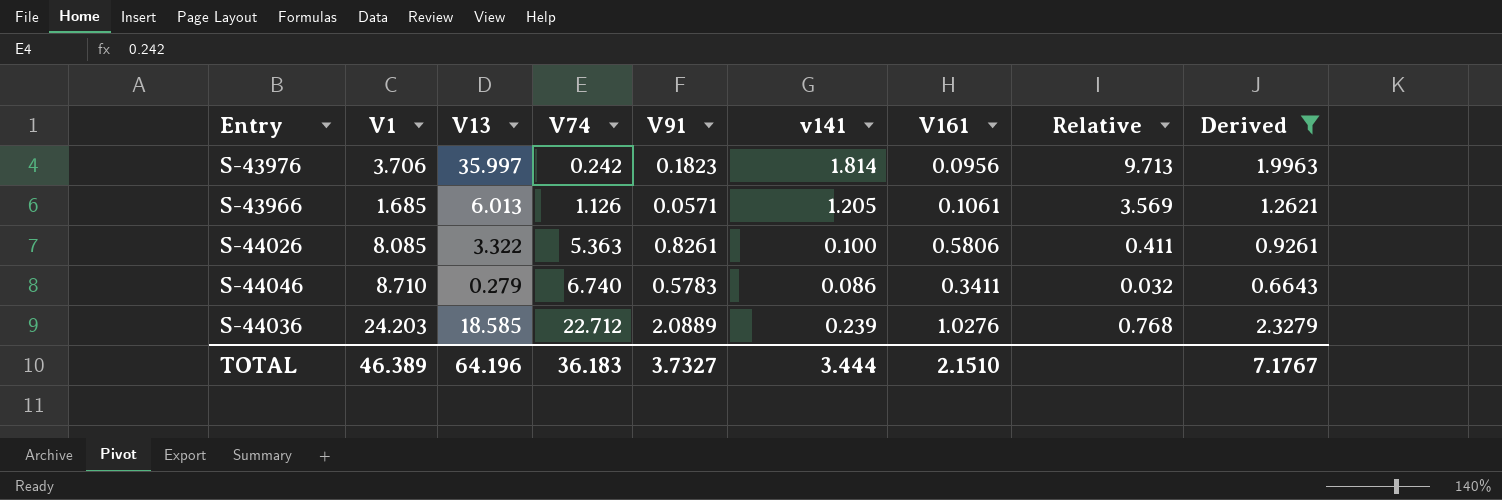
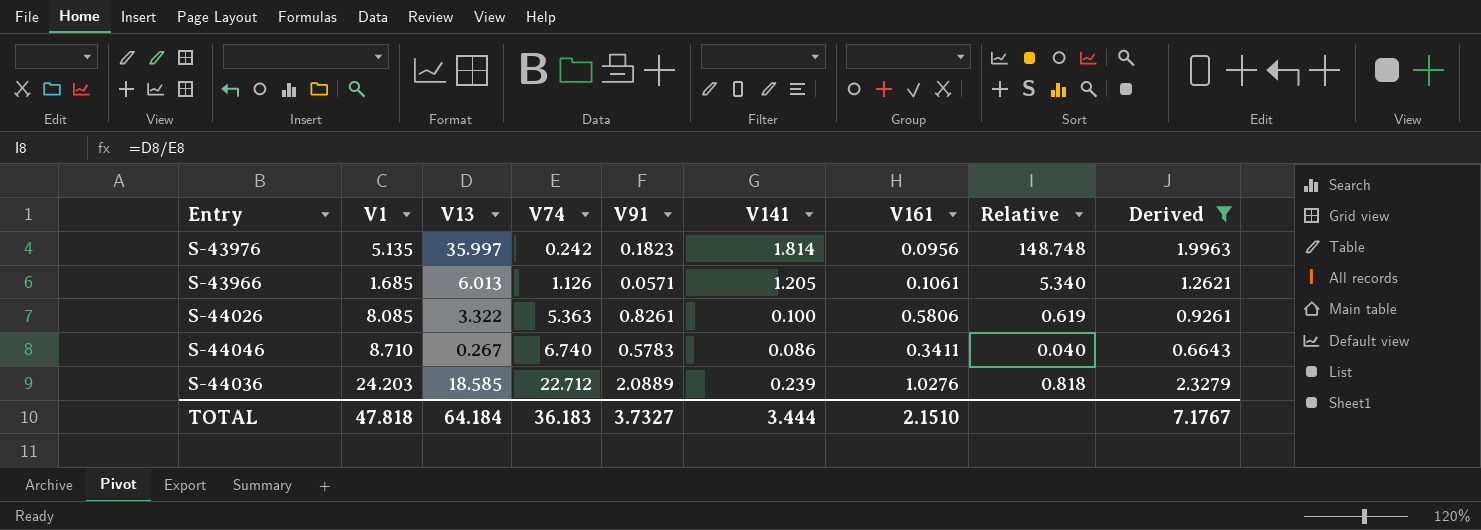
column name: v141 -> V141
column Relative | formula: [V13] / [V1] -> [V13] / [V74]
S-43976 | V1: 3.706 -> 5.135
S-44046 | V13: 0.279 -> 0.267
TOTAL | V1: 46.389 -> 47.818
TOTAL | V13: 64.196 -> 64.184

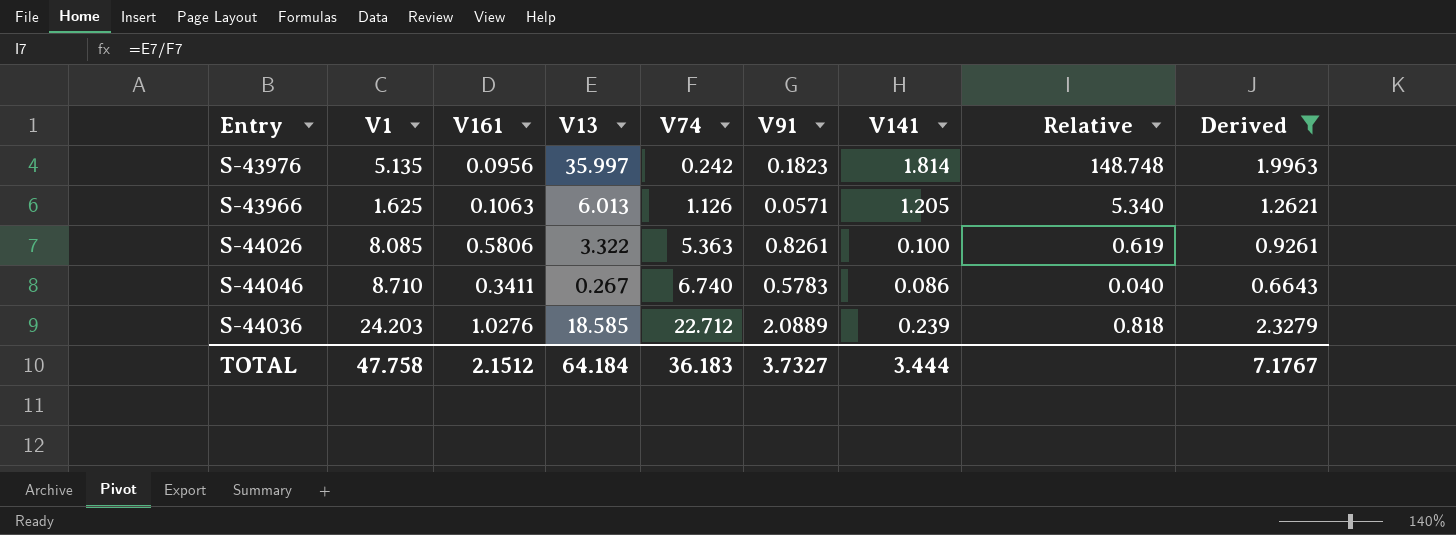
column V161 | position: 7 -> 3
S-43966 | V1: 1.685 -> 1.625
S-43966 | V161: 0.1061 -> 0.1063
TOTAL | V1: 47.818 -> 47.758
TOTAL | V161: 2.1510 -> 2.1512

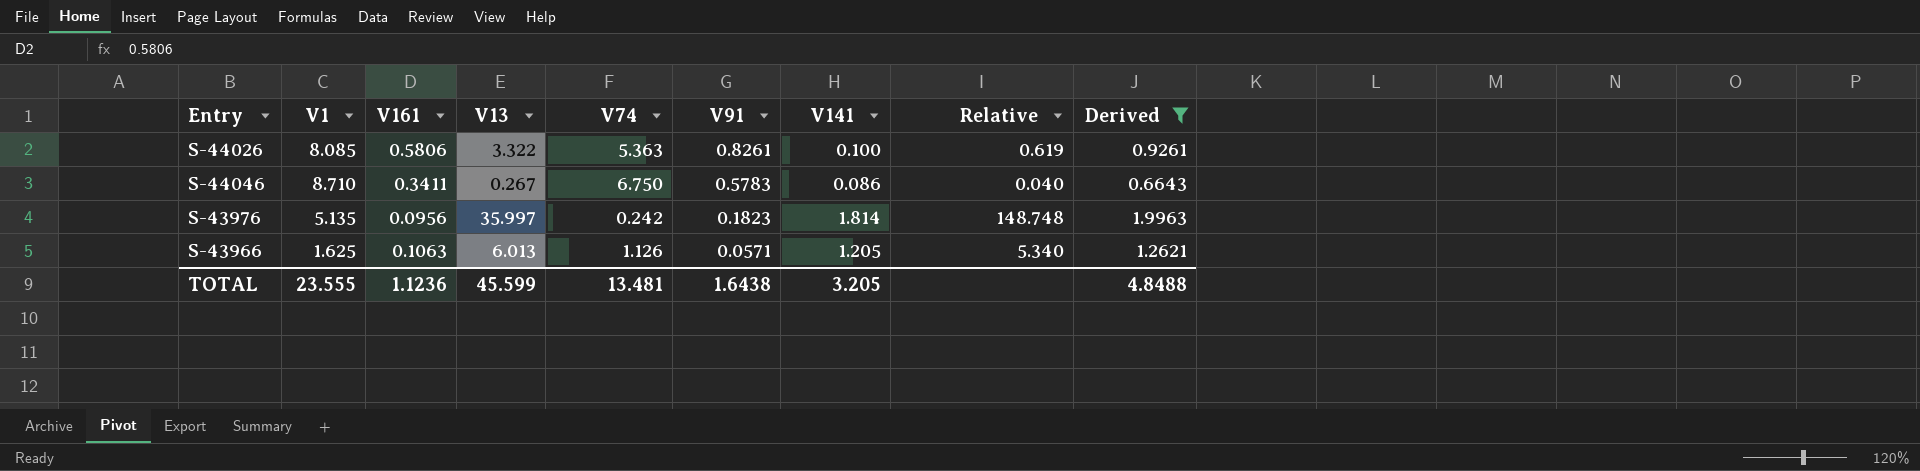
row order: V74 ascending -> V91 descending
row S-44036: 24.203 | 1.0276 | 18.585 | 22.712 | 2.0889 | 0.239 | 0.818 | 2.3279 -> none
S-44046 | V74: 6.740 -> 6.750
TOTAL | V1: 47.758 -> 23.555
TOTAL | V161: 2.1512 -> 1.1236
TOTAL | V13: 64.184 -> 45.599
TOTAL | V74: 36.183 -> 13.481
TOTAL | V91: 3.7327 -> 1.6438
TOTAL | V141: 3.444 -> 3.205
TOTAL | Derived: 7.1767 -> 4.8488

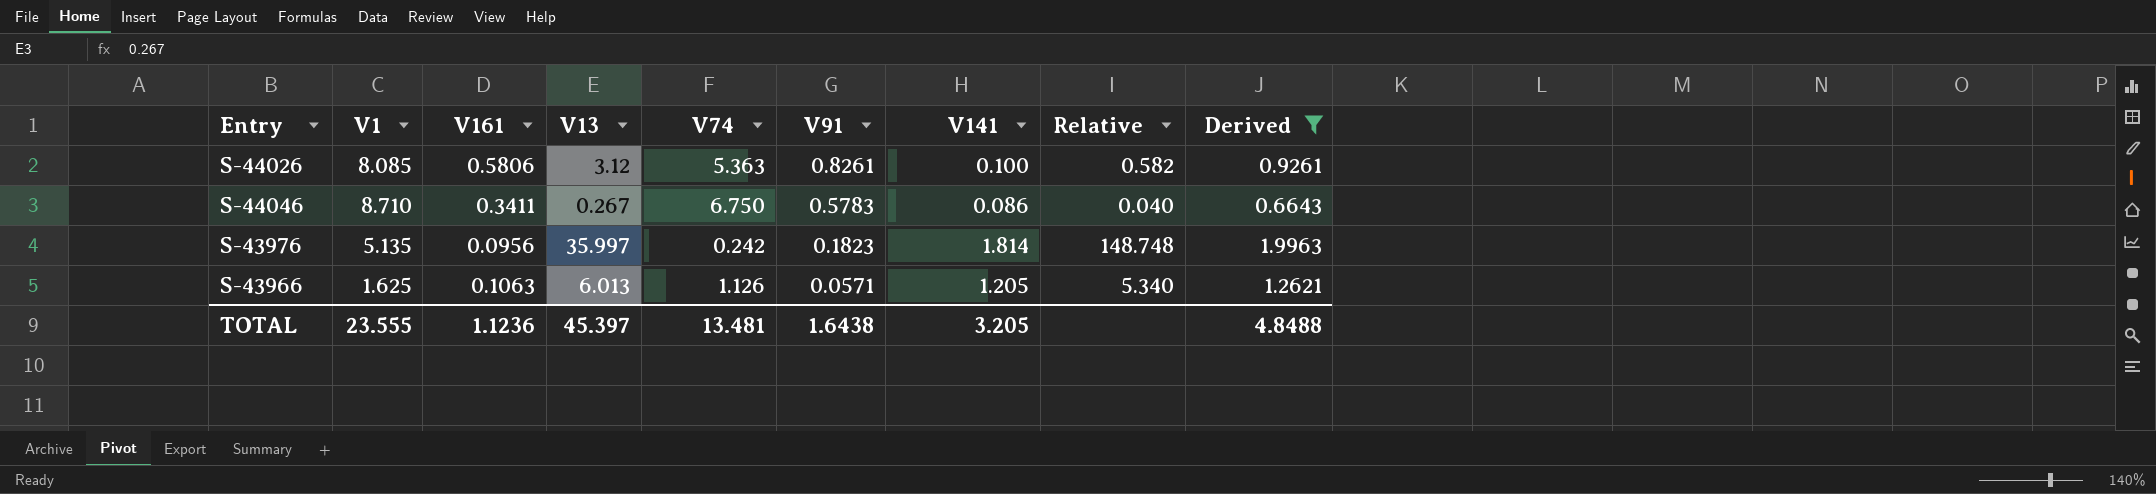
S-44026 | V13: 3.322 -> 3.12
S-44026 | Relative: 0.619 -> 0.582
TOTAL | V13: 45.599 -> 45.397

